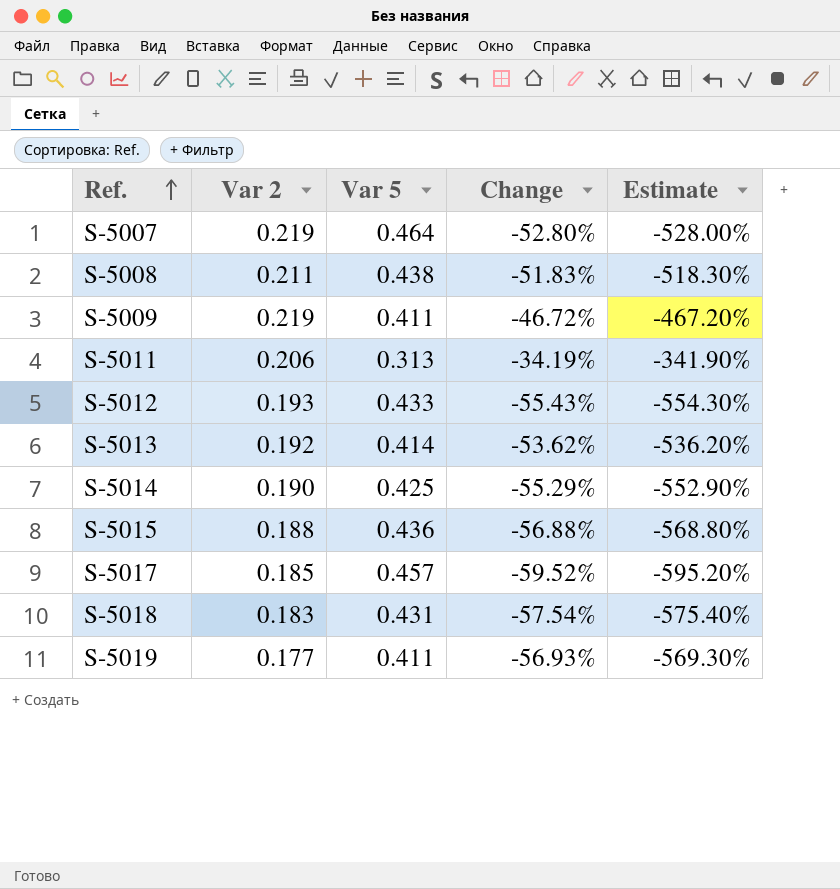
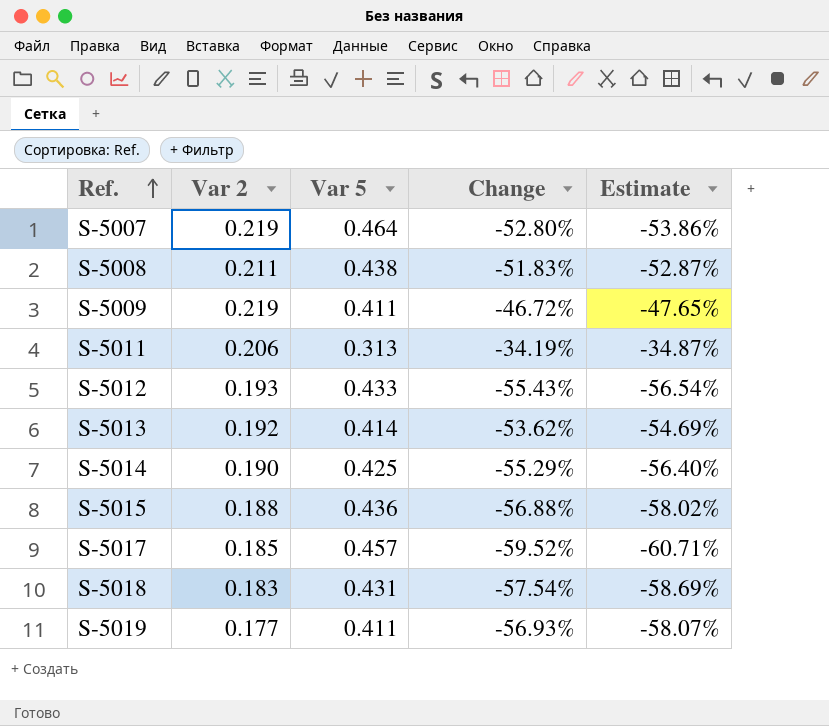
column Estimate | formula: [Change] * 10 -> [Change] * 1.02

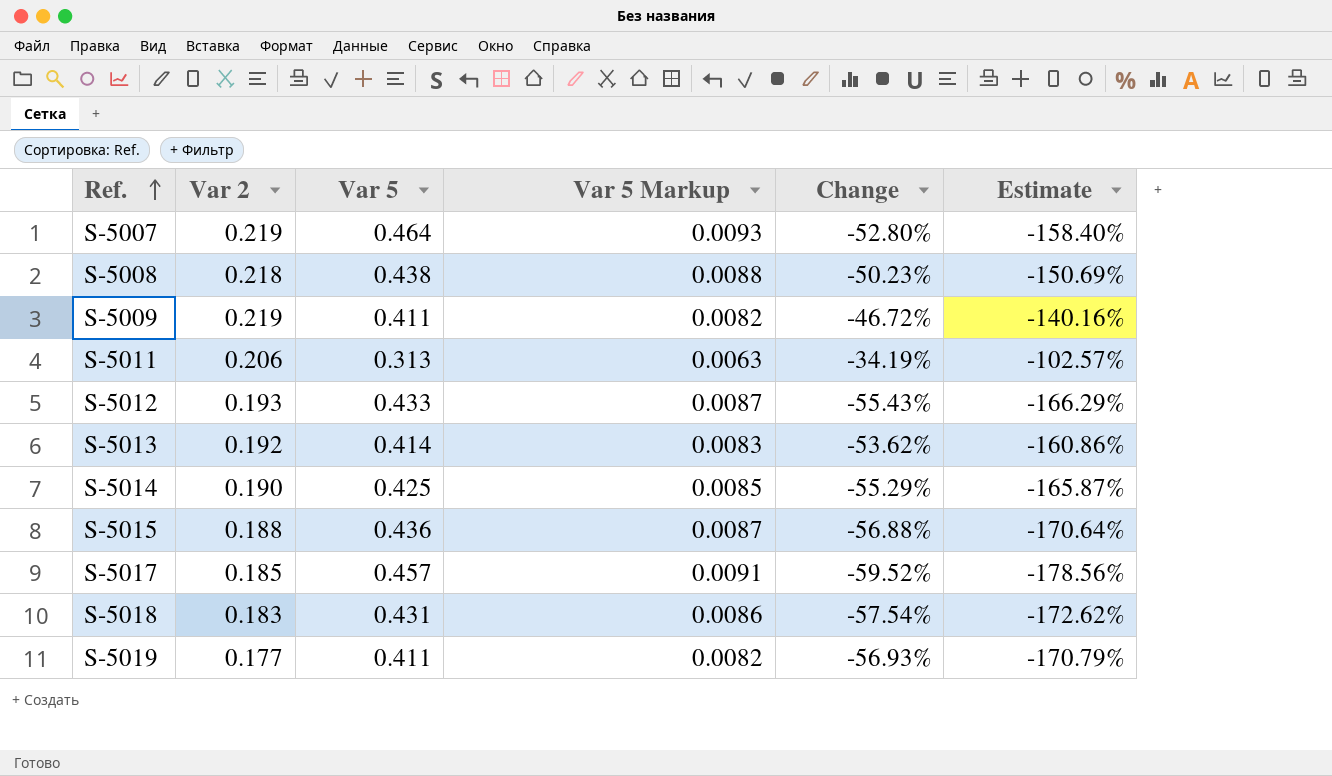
column Var 5 Markup | formula: none -> [Var 5] * 0.02
column Estimate | formula: [Change] * 1.02 -> [Change] * 3
S-5008 | Var 2: 0.211 -> 0.218
S-5008 | Change: -51.83% -> -50.23%

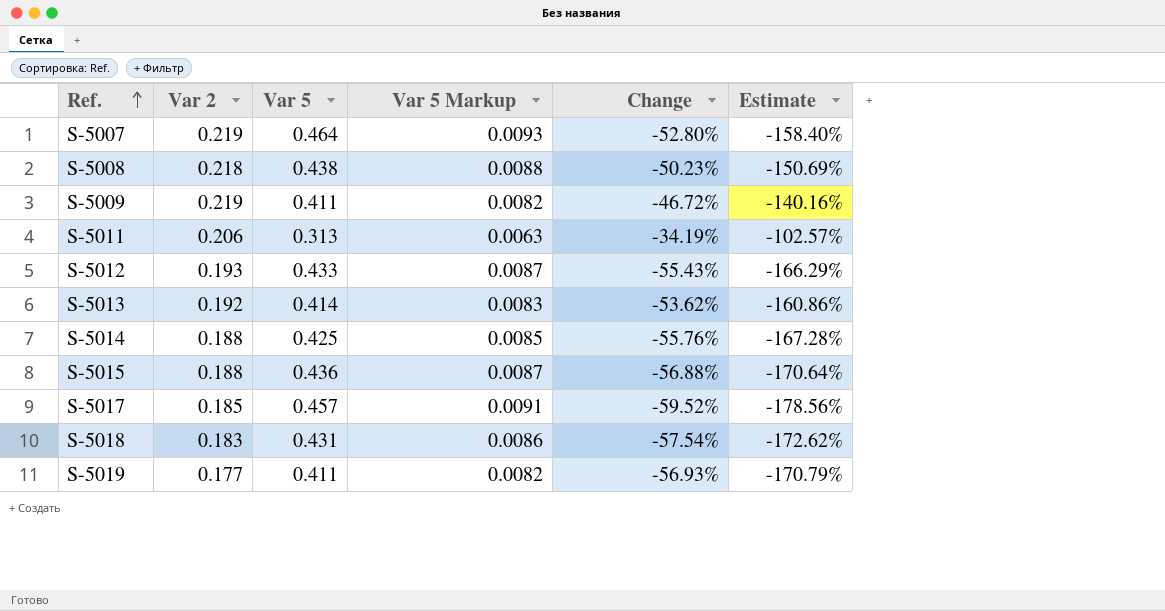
S-5014 | Var 2: 0.190 -> 0.188
S-5014 | Change: -55.29% -> -55.76%
S-5014 | Estimate: -165.87% -> -167.28%

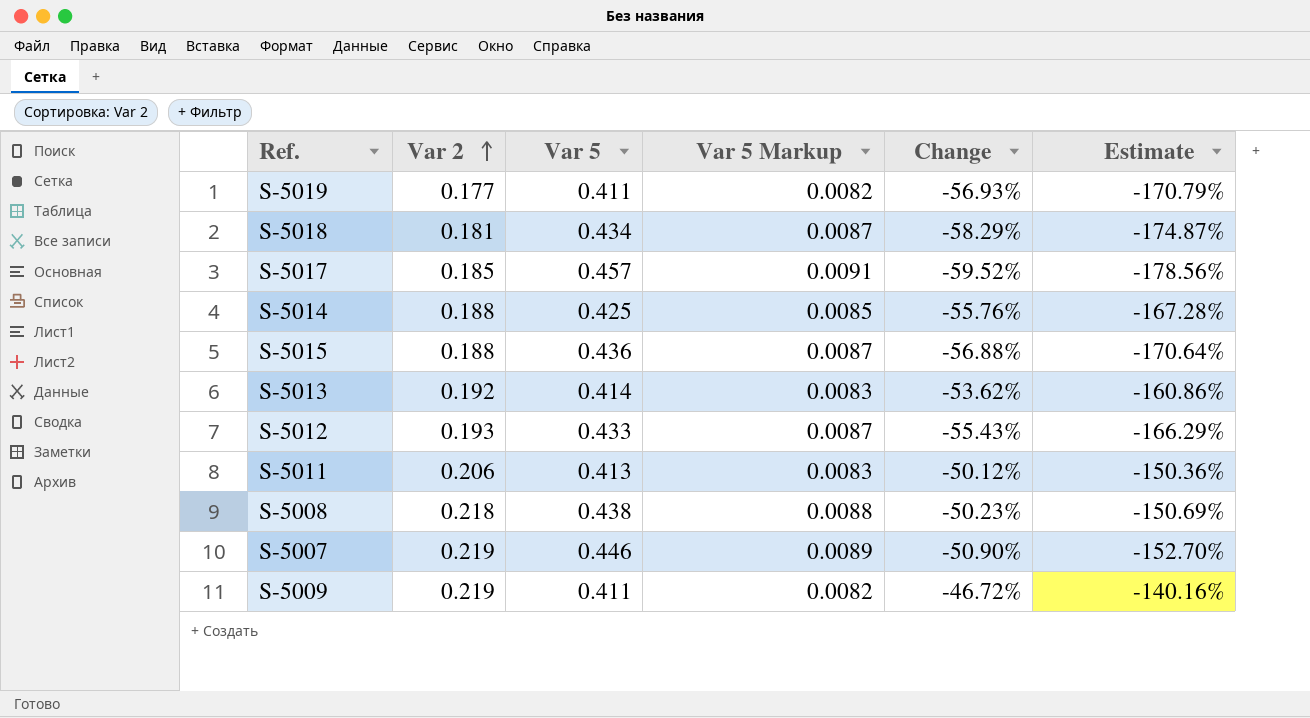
row order: Ref. ascending -> Var 2 ascending
S-5018 | Var 2: 0.183 -> 0.181
S-5018 | Var 5: 0.431 -> 0.434
S-5018 | Var 5 Markup: 0.0086 -> 0.0087
S-5018 | Change: -57.54% -> -58.29%
S-5018 | Estimate: -172.62% -> -174.87%
S-5011 | Var 5: 0.313 -> 0.413
S-5011 | Var 5 Markup: 0.0063 -> 0.0083
S-5011 | Change: -34.19% -> -50.12%
S-5011 | Estimate: -102.57% -> -150.36%
S-5007 | Var 5: 0.464 -> 0.446
S-5007 | Var 5 Markup: 0.0093 -> 0.0089
S-5007 | Change: -52.80% -> -50.90%
S-5007 | Estimate: -158.40% -> -152.70%

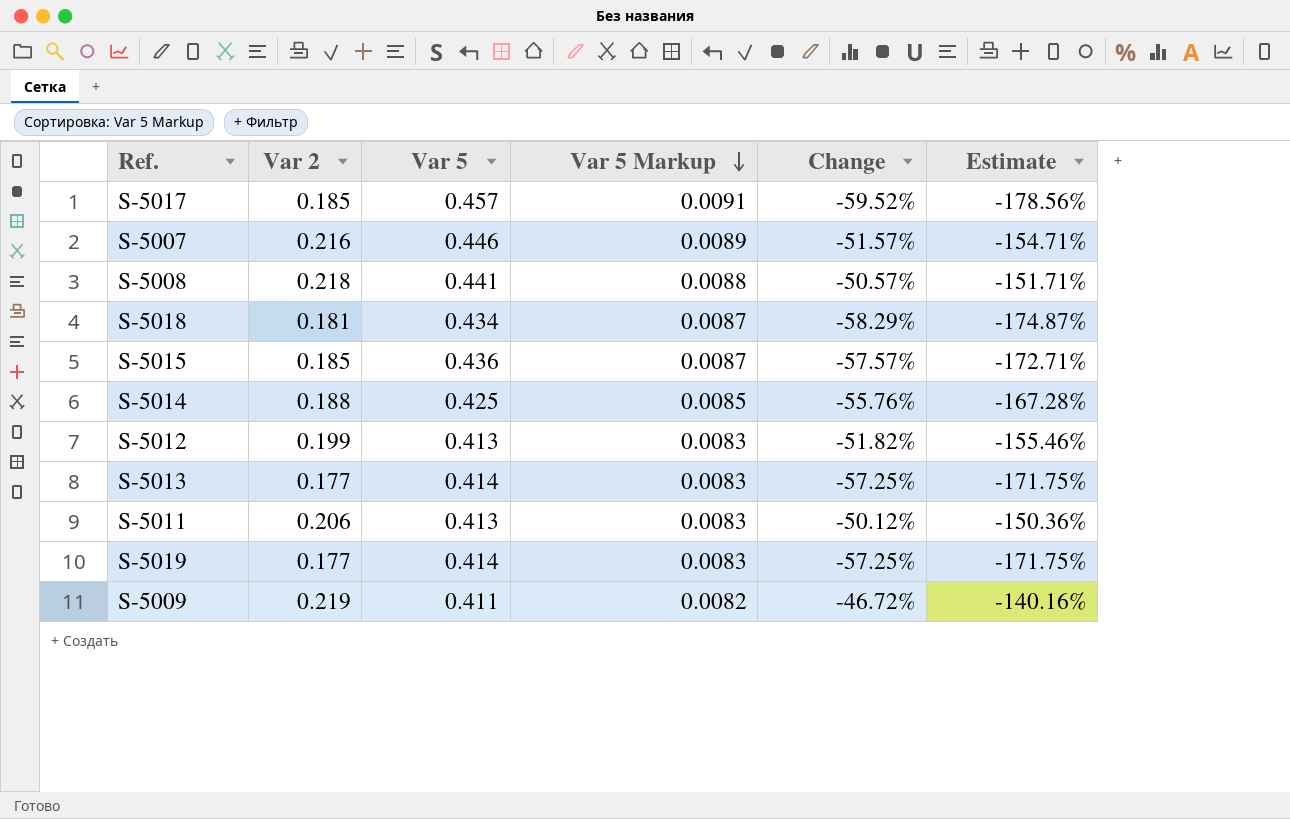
row order: Var 2 ascending -> Var 5 Markup descending
S-5007 | Var 2: 0.219 -> 0.216
S-5007 | Change: -50.90% -> -51.57%
S-5007 | Estimate: -152.70% -> -154.71%
S-5008 | Var 5: 0.438 -> 0.441
S-5008 | Change: -50.23% -> -50.57%
S-5008 | Estimate: -150.69% -> -151.71%
S-5015 | Var 2: 0.188 -> 0.185
S-5015 | Change: -56.88% -> -57.57%
S-5015 | Estimate: -170.64% -> -172.71%
S-5012 | Var 2: 0.193 -> 0.199
S-5012 | Var 5: 0.433 -> 0.413
S-5012 | Var 5 Markup: 0.0087 -> 0.0083
S-5012 | Change: -55.43% -> -51.82%
S-5012 | Estimate: -166.29% -> -155.46%
S-5013 | Var 2: 0.192 -> 0.177
S-5013 | Change: -53.62% -> -57.25%
S-5013 | Estimate: -160.86% -> -171.75%
S-5019 | Var 5: 0.411 -> 0.414
S-5019 | Var 5 Markup: 0.0082 -> 0.0083
S-5019 | Change: -56.93% -> -57.25%
S-5019 | Estimate: -170.79% -> -171.75%

